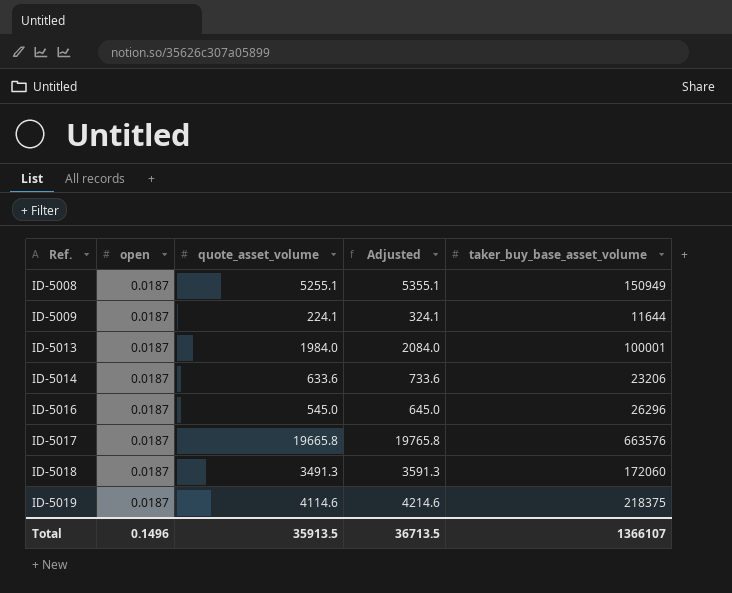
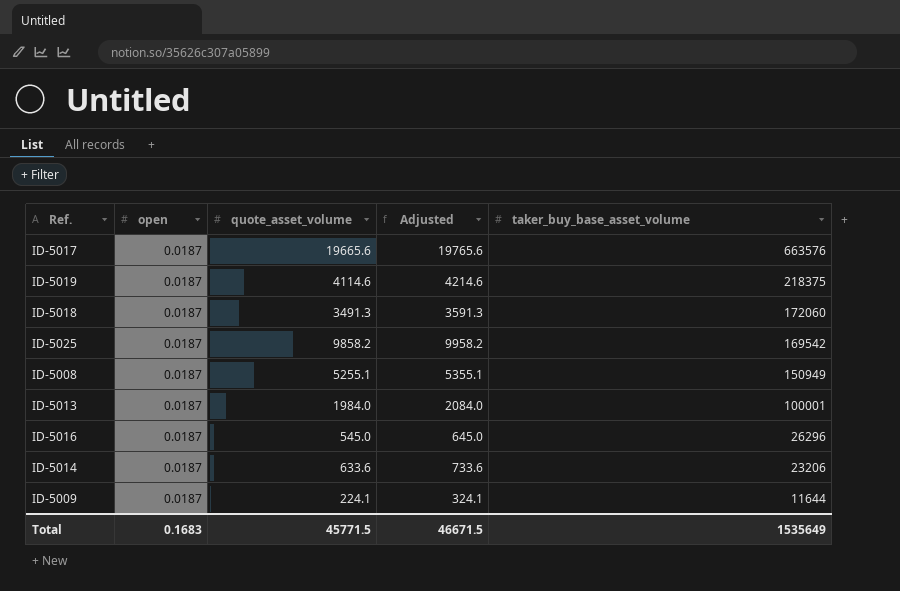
row order: Ref. ascending -> taker_buy_base_asset_volume descending
ID-5017 | quote_asset_volume: 19665.8 -> 19665.6
ID-5017 | Adjusted: 19765.8 -> 19765.6
row ID-5025: none -> 0.0187 | 9858.2 | 9958.2 | 169542
Total | open: 0.1496 -> 0.1683
Total | quote_asset_volume: 35913.5 -> 45771.5
Total | Adjusted: 36713.5 -> 46671.5
Total | taker_buy_base_asset_volume: 1366107 -> 1535649

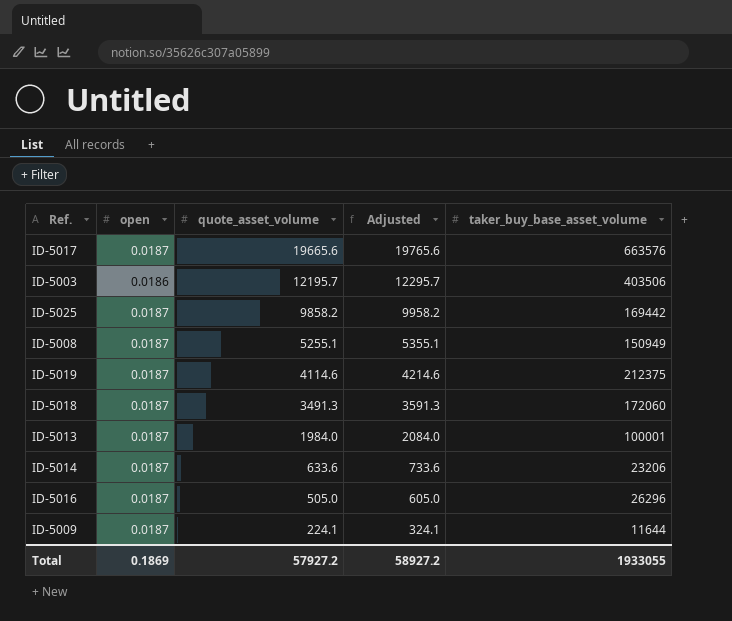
row order: taker_buy_base_asset_volume descending -> quote_asset_volume descending
row ID-5003: none -> 0.0186 | 12195.7 | 12295.7 | 403506
ID-5025 | taker_buy_base_asset_volume: 169542 -> 169442
ID-5019 | taker_buy_base_asset_volume: 218375 -> 212375
ID-5016 | quote_asset_volume: 545.0 -> 505.0
ID-5016 | Adjusted: 645.0 -> 605.0
Total | open: 0.1683 -> 0.1869
Total | quote_asset_volume: 45771.5 -> 57927.2
Total | Adjusted: 46671.5 -> 58927.2
Total | taker_buy_base_asset_volume: 1535649 -> 1933055

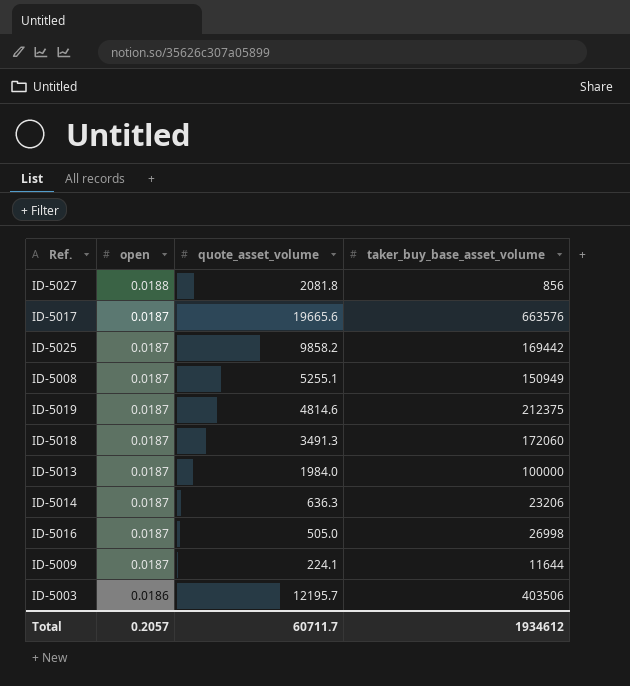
row order: quote_asset_volume descending -> open descending
column Adjusted | formula: [quote_asset_volume] + 100 -> none
row ID-5027: none -> 0.0188 | 2081.8 | 856
ID-5019 | quote_asset_volume: 4114.6 -> 4814.6
ID-5013 | taker_buy_base_asset_volume: 100001 -> 100000
ID-5014 | quote_asset_volume: 633.6 -> 636.3
ID-5016 | taker_buy_base_asset_volume: 26296 -> 26998
Total | open: 0.1869 -> 0.2057
Total | quote_asset_volume: 57927.2 -> 60711.7
Total | taker_buy_base_asset_volume: 1933055 -> 1934612

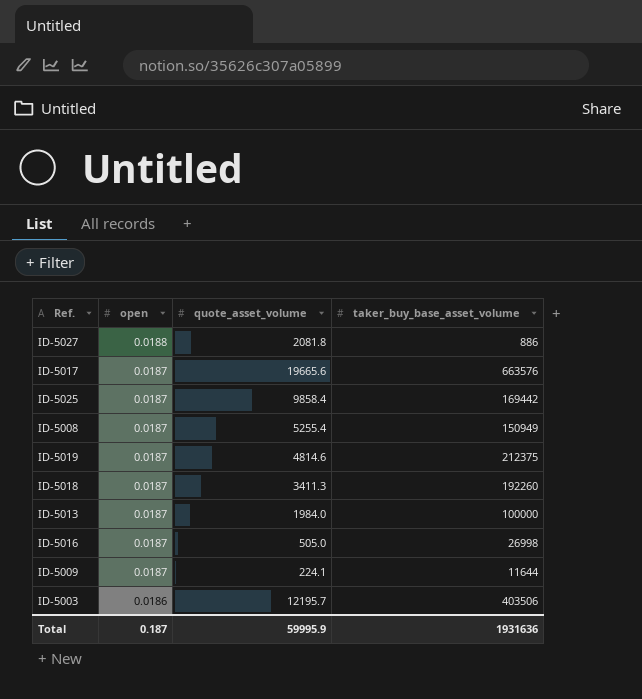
row ID-5014: 0.0187 | 636.3 | 23206 -> none
ID-5027 | taker_buy_base_asset_volume: 856 -> 886
ID-5025 | quote_asset_volume: 9858.2 -> 9858.4
ID-5008 | quote_asset_volume: 5255.1 -> 5255.4
ID-5018 | quote_asset_volume: 3491.3 -> 3411.3
ID-5018 | taker_buy_base_asset_volume: 172060 -> 192260
Total | open: 0.2057 -> 0.187
Total | quote_asset_volume: 60711.7 -> 59995.9
Total | taker_buy_base_asset_volume: 1934612 -> 1931636

